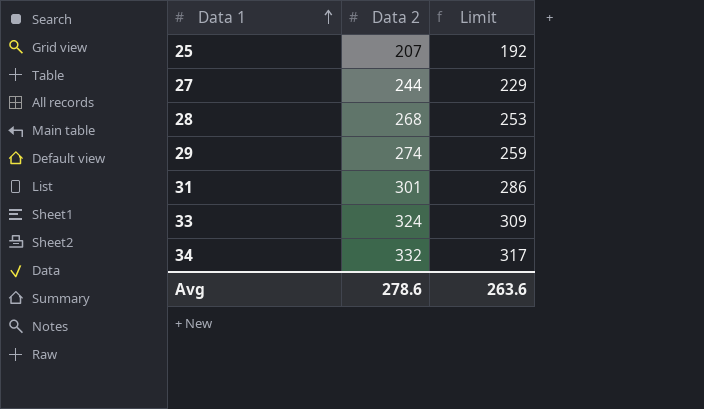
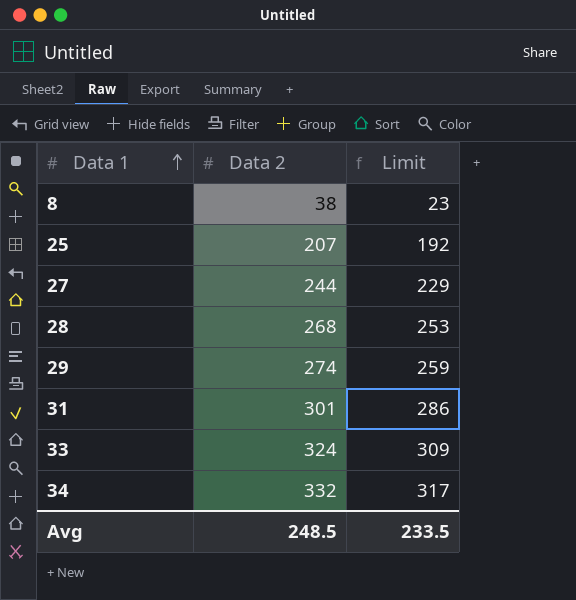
row 8: none -> 38 | 23
Avg | Data 2: 278.6 -> 248.5
Avg | Limit: 263.6 -> 233.5

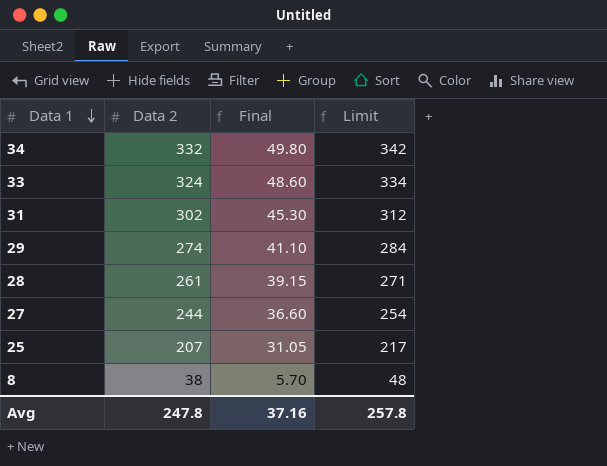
row order: Data 1 ascending -> Data 1 descending
column Final | formula: none -> [Data 2] * 0.15
column Limit | formula: [Data 2] - 15 -> [Data 2] + 10
31 | Data 2: 301 -> 302
28 | Data 2: 268 -> 261
Avg | Data 2: 248.5 -> 247.8
Avg | Limit: 233.5 -> 257.8

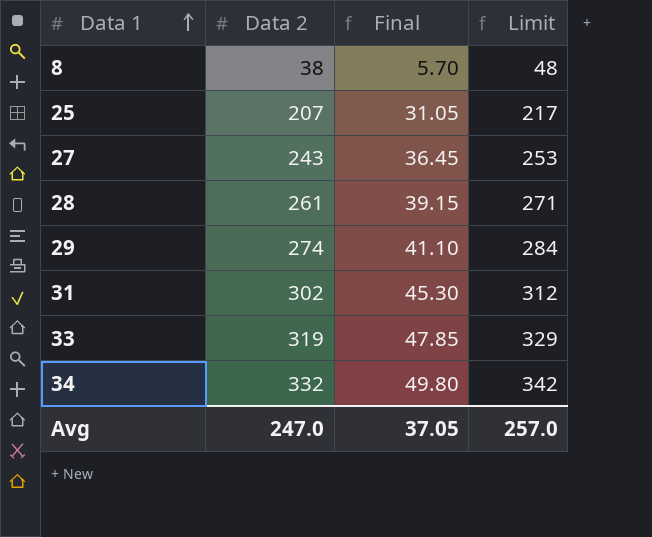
row order: Data 1 descending -> Data 1 ascending
27 | Data 2: 244 -> 243
27 | Final: 36.60 -> 36.45
27 | Limit: 254 -> 253
33 | Data 2: 324 -> 319
33 | Final: 48.60 -> 47.85
33 | Limit: 334 -> 329
Avg | Data 2: 247.8 -> 247.0
Avg | Final: 37.16 -> 37.05
Avg | Limit: 257.8 -> 257.0

